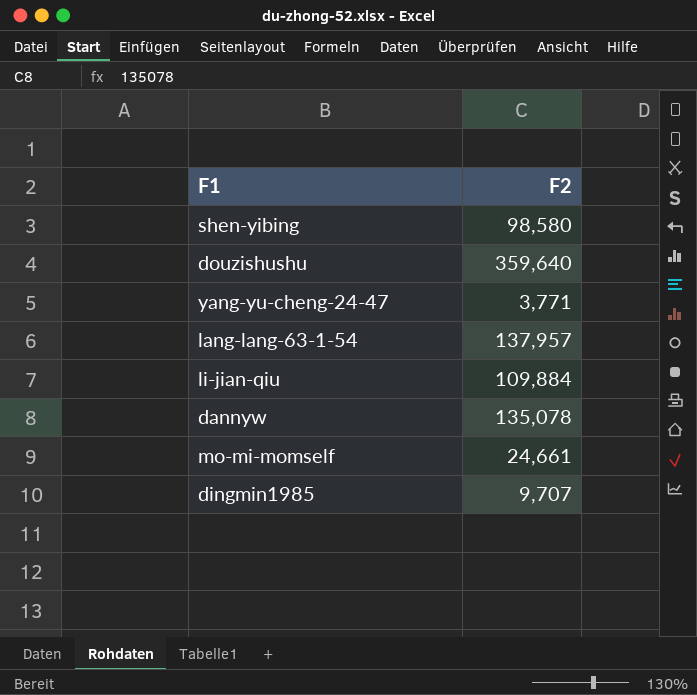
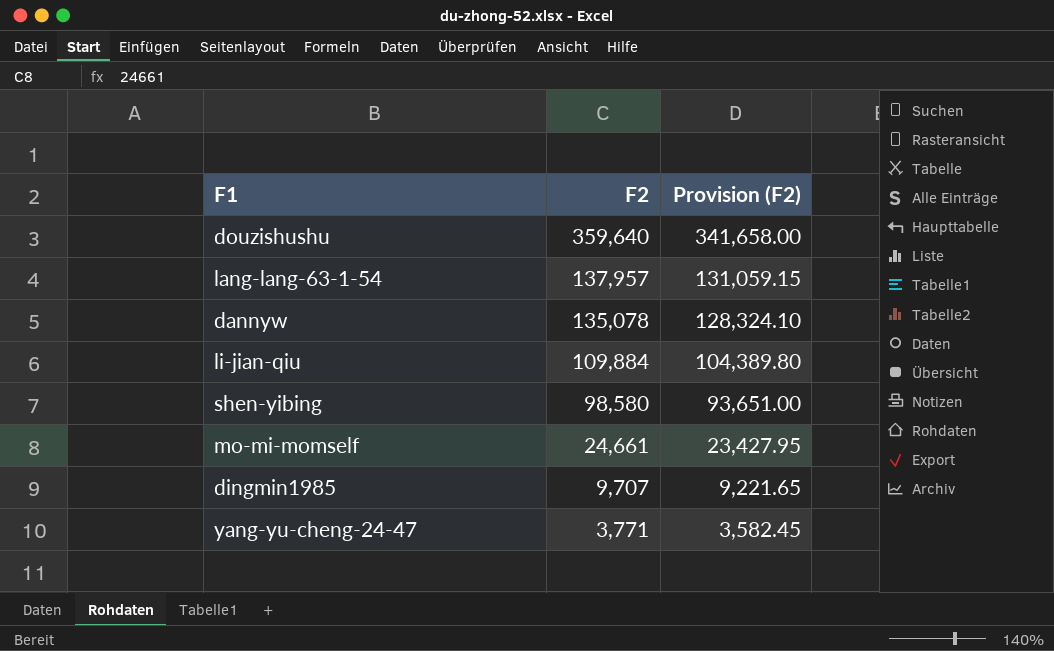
row order: none -> F2 descending
column Provision (F2) | formula: none -> [F2] * 0.95

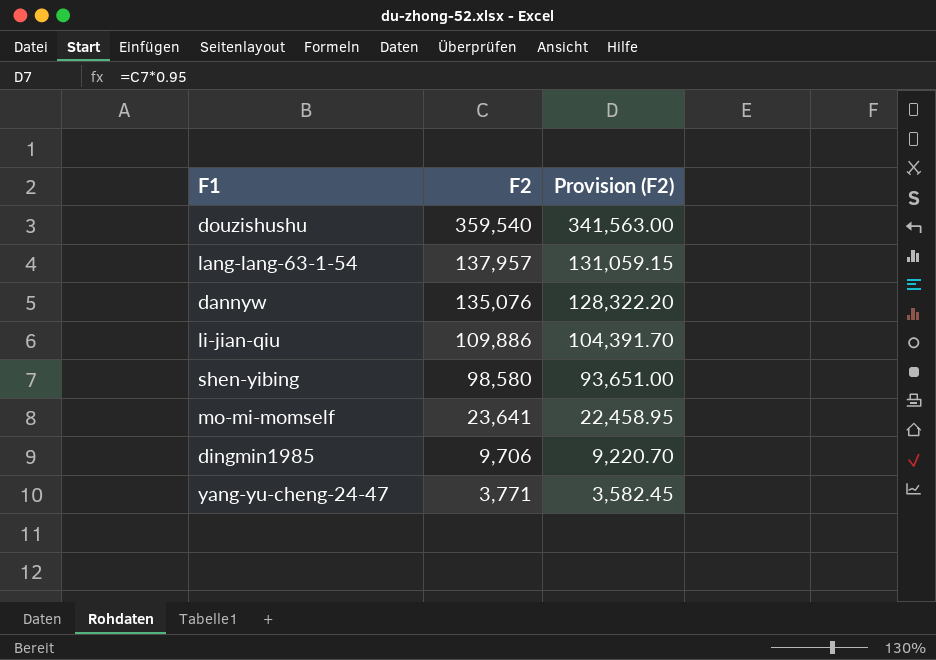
douzishushu | F2: 359,640 -> 359,540
douzishushu | Provision (F2): 341,658.00 -> 341,563.00
dannyw | F2: 135,078 -> 135,076
dannyw | Provision (F2): 128,324.10 -> 128,322.20
li-jian-qiu | F2: 109,884 -> 109,886
li-jian-qiu | Provision (F2): 104,389.80 -> 104,391.70
mo-mi-momself | F2: 24,661 -> 23,641
mo-mi-momself | Provision (F2): 23,427.95 -> 22,458.95
dingmin1985 | F2: 9,707 -> 9,706
dingmin1985 | Provision (F2): 9,221.65 -> 9,220.70

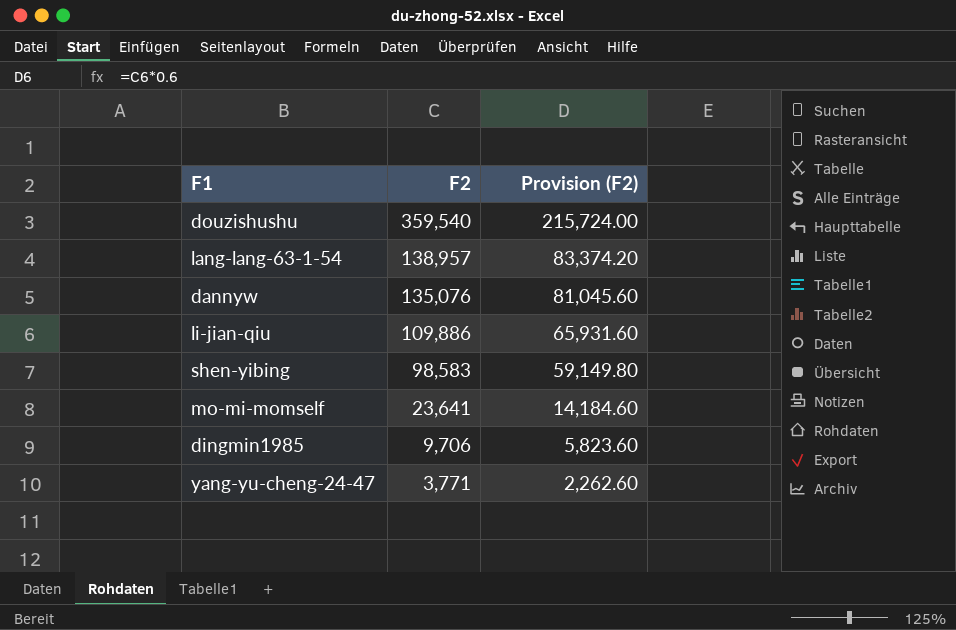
column Provision (F2) | formula: [F2] * 0.95 -> [F2] * 0.6
lang-lang-63-1-54 | F2: 137,957 -> 138,957
shen-yibing | F2: 98,580 -> 98,583

